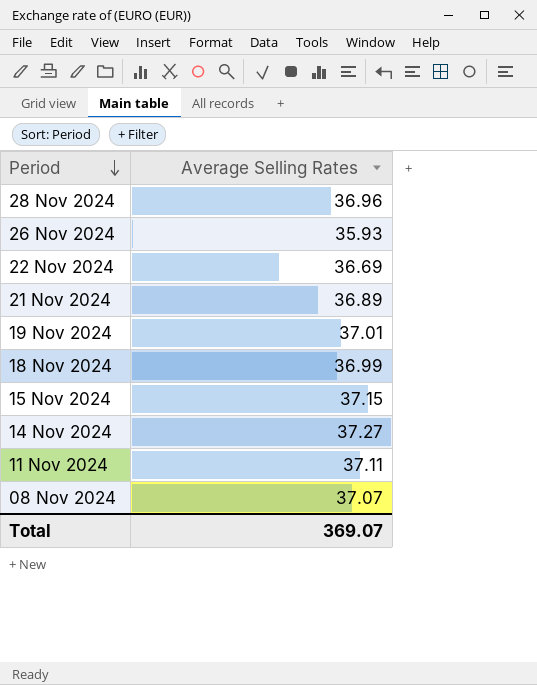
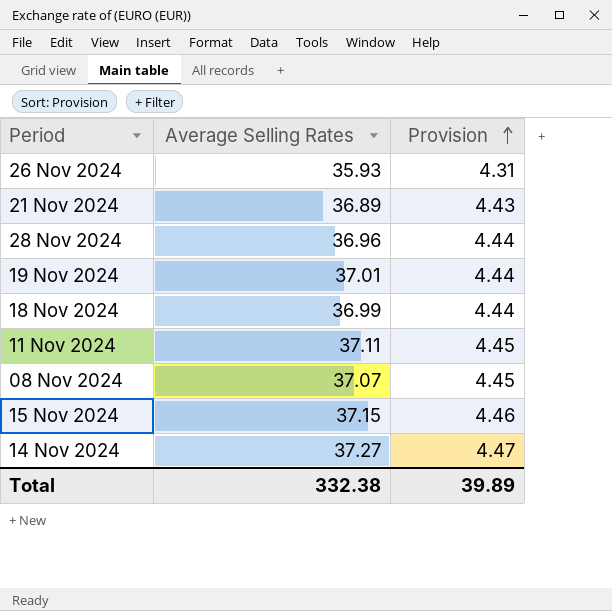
row order: Period descending -> Provision ascending
column Provision | formula: none -> [Average Selling Rates] * 0.12
row 22 Nov 2024: 36.69 -> none
Total | Average Selling Rates: 369.07 -> 332.38

